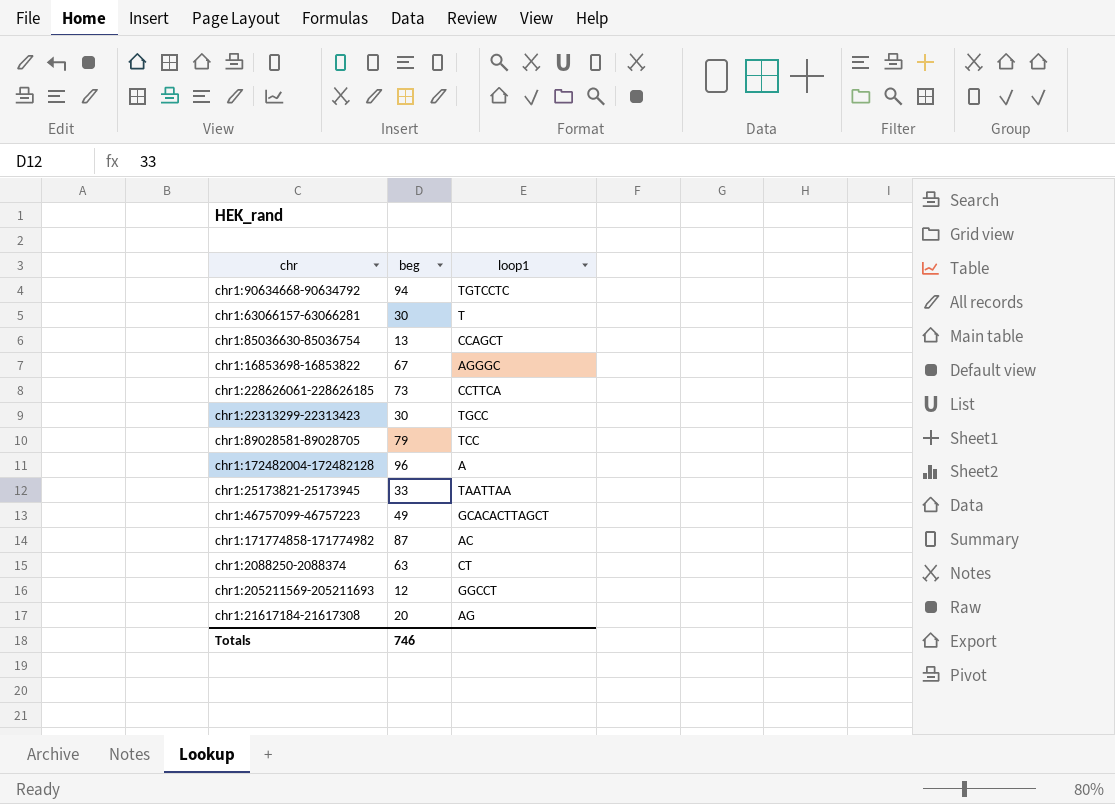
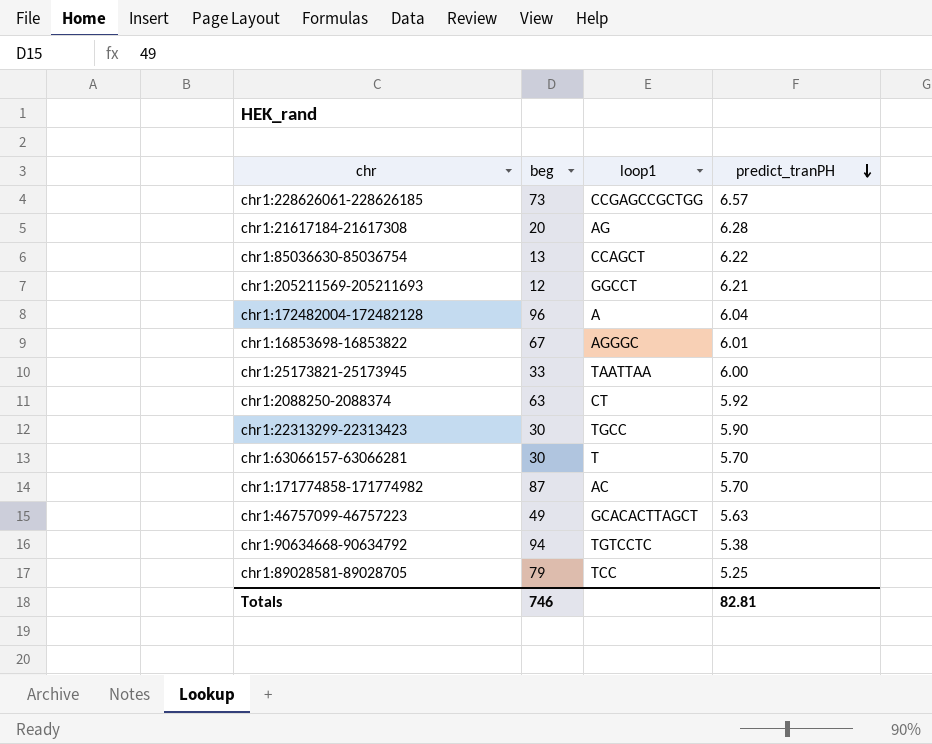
row order: none -> predict_tranPH descending
column predict_tranPH | position: none -> 4
chr1:228626061-228626185 | loop1: CCTTCA -> CCGAGCCGCTGG

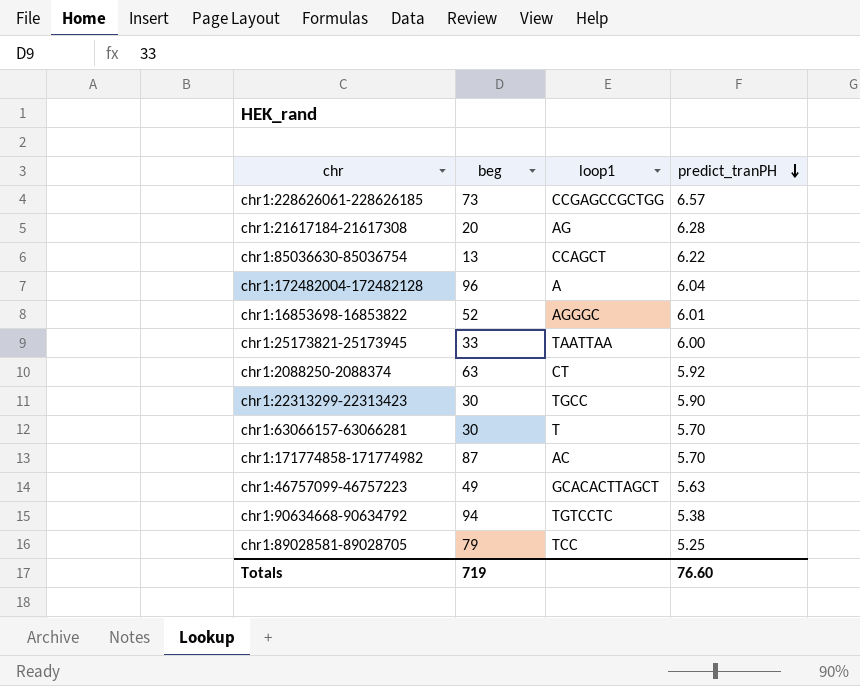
row chr1:205211569-205211693: 12 | GGCCT | 6.21 -> none
chr1:16853698-16853822 | beg: 67 -> 52
Totals | beg: 746 -> 719
Totals | predict_tranPH: 82.81 -> 76.60

